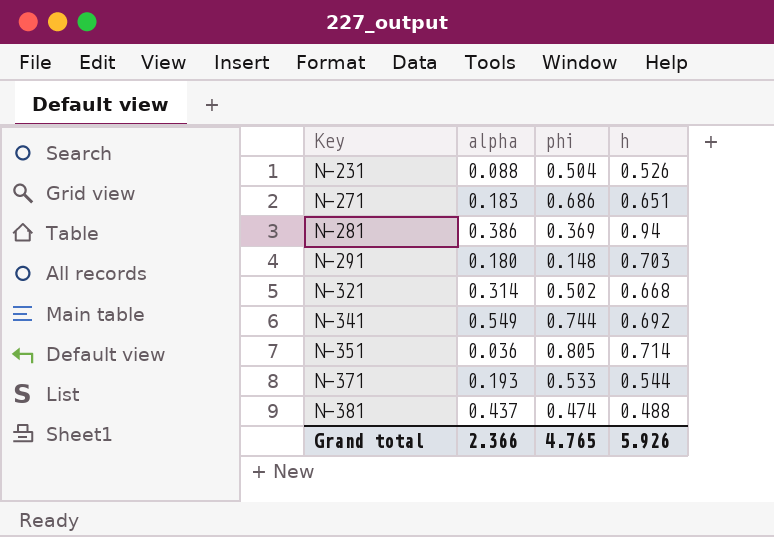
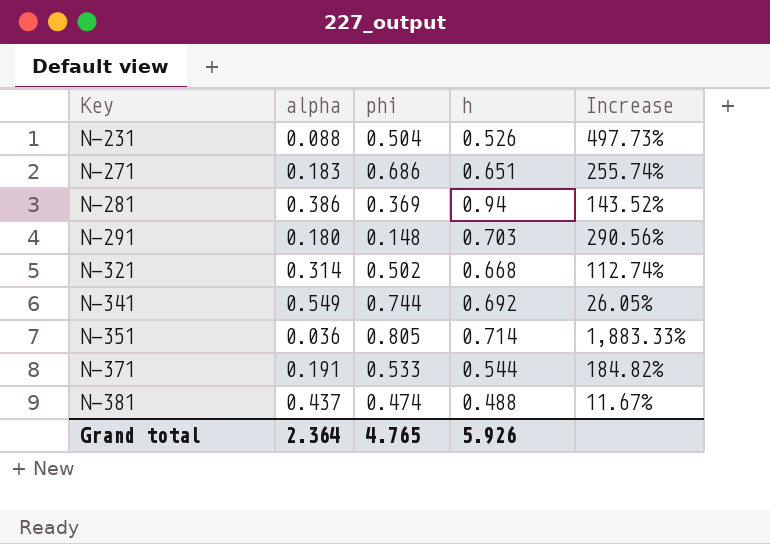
column Increase | formula: none -> ([h] - [alpha]) / [alpha]
N-371 | alpha: 0.193 -> 0.191
Grand total | alpha: 2.366 -> 2.364

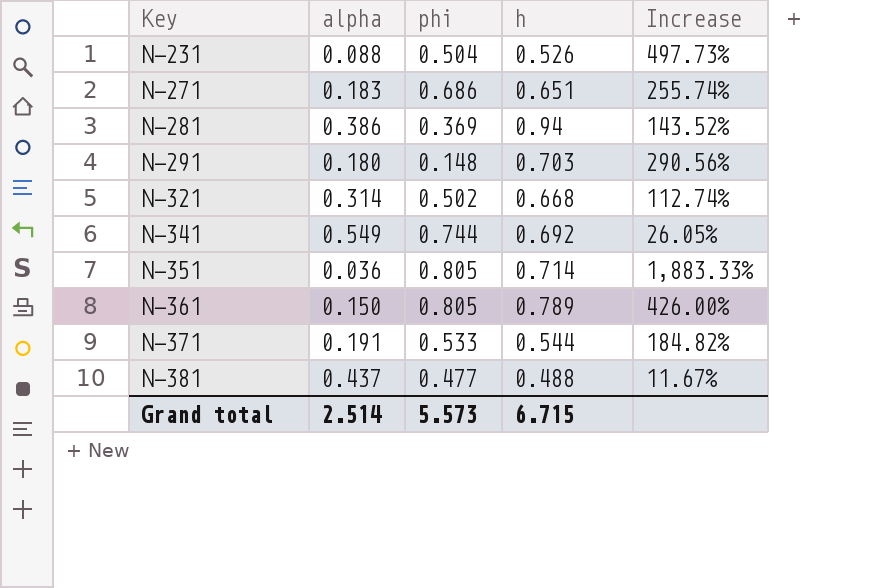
row N-361: none -> 0.150 | 0.805 | 0.789 | 426.00%
N-381 | phi: 0.474 -> 0.477
Grand total | alpha: 2.364 -> 2.514
Grand total | phi: 4.765 -> 5.573
Grand total | h: 5.926 -> 6.715

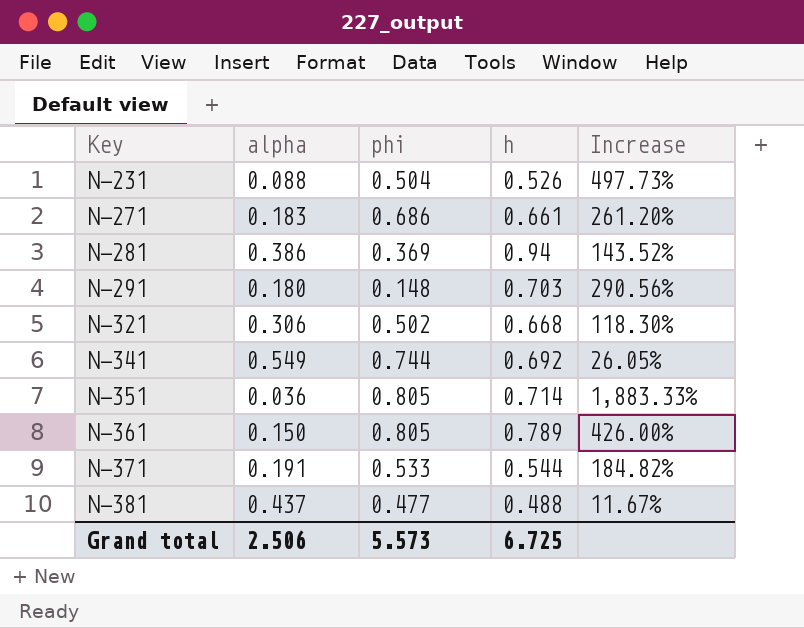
N-271 | h: 0.651 -> 0.661
N-271 | Increase: 255.74% -> 261.20%
N-321 | alpha: 0.314 -> 0.306
N-321 | Increase: 112.74% -> 118.30%
Grand total | alpha: 2.514 -> 2.506
Grand total | h: 6.715 -> 6.725

